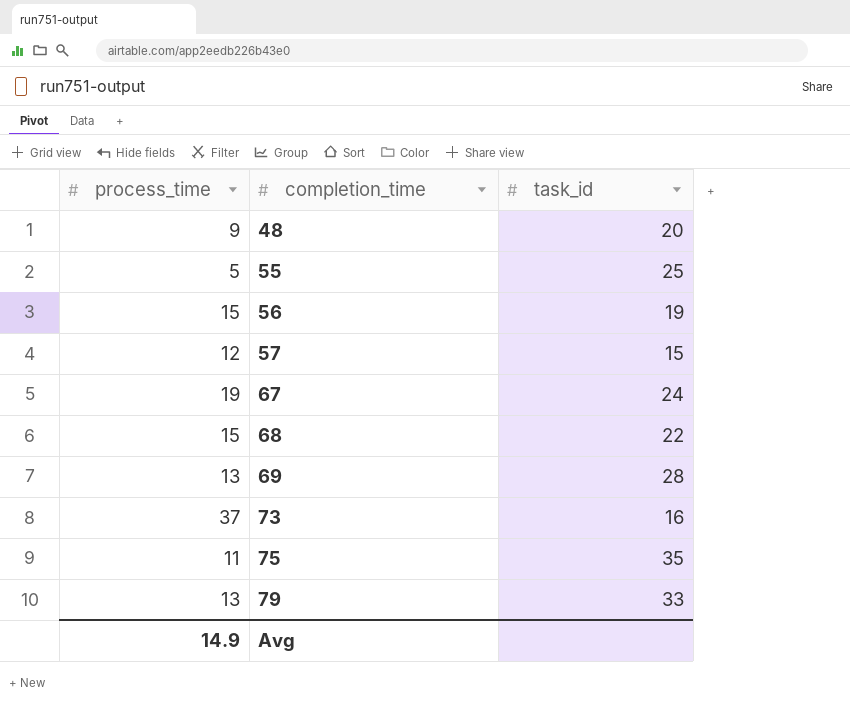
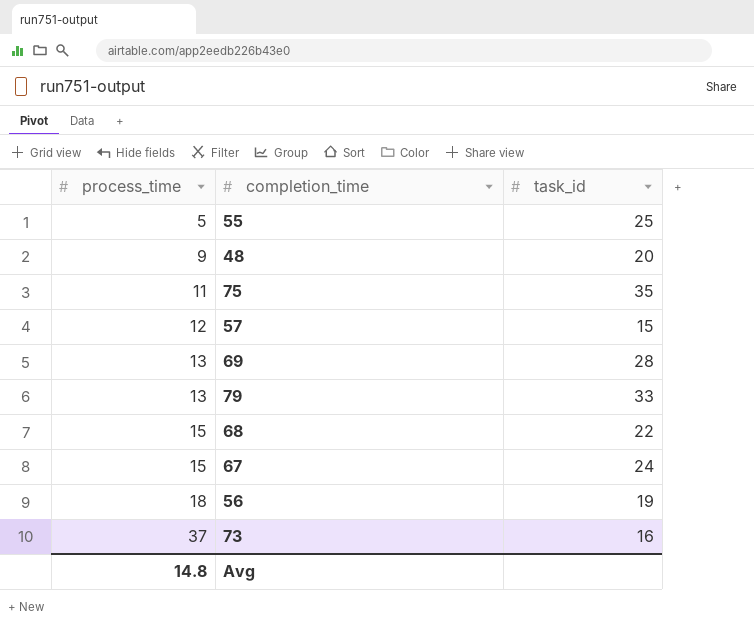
row order: completion_time ascending -> process_time ascending
67 | process_time: 19 -> 15
56 | process_time: 15 -> 18
Avg | process_time: 14.9 -> 14.8

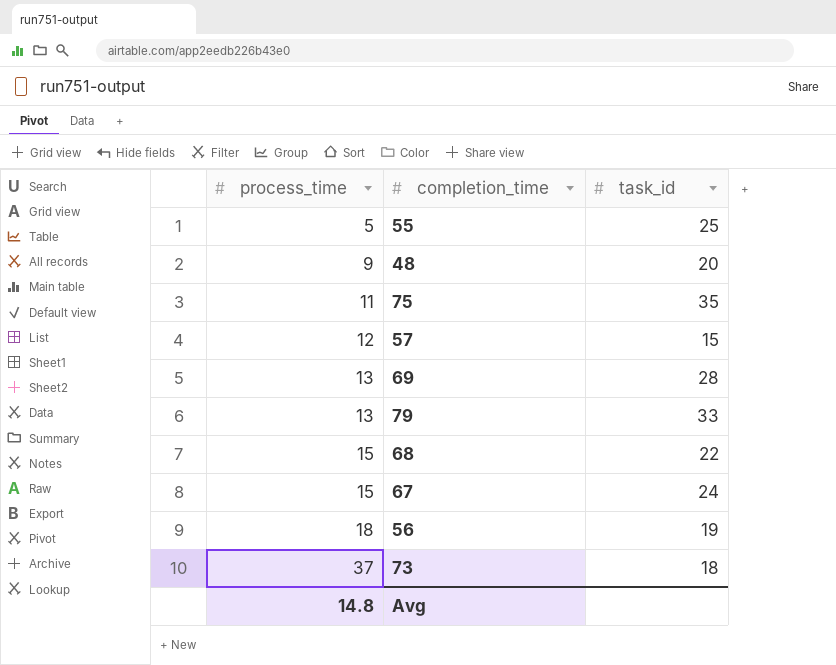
73 | task_id: 16 -> 18

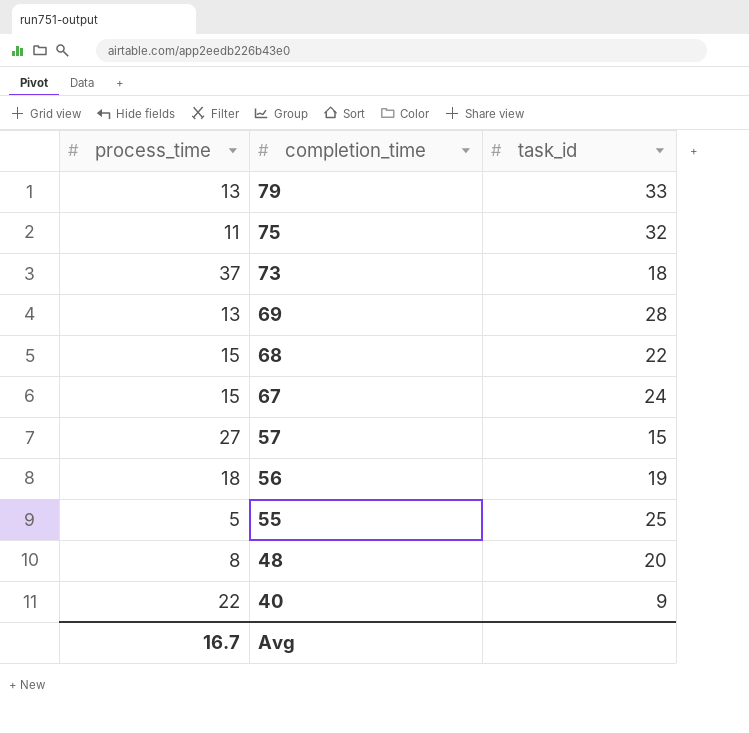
row order: process_time ascending -> completion_time descending
75 | task_id: 35 -> 32
57 | process_time: 12 -> 27
48 | process_time: 9 -> 8
row 40: none -> 22 | 9
Avg | process_time: 14.8 -> 16.7

